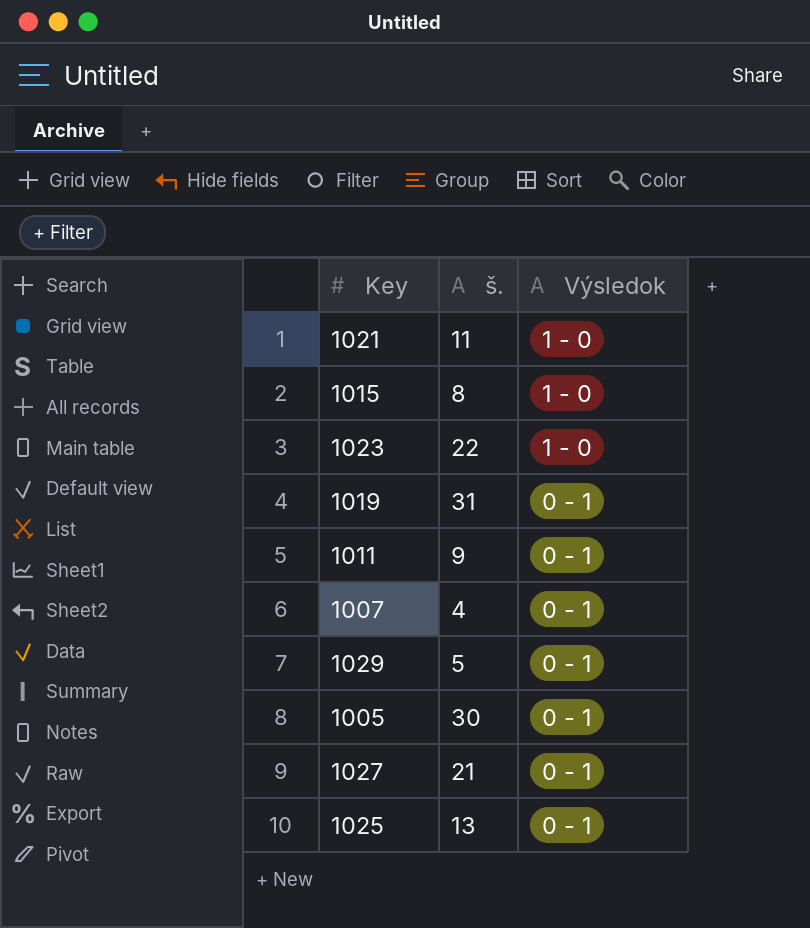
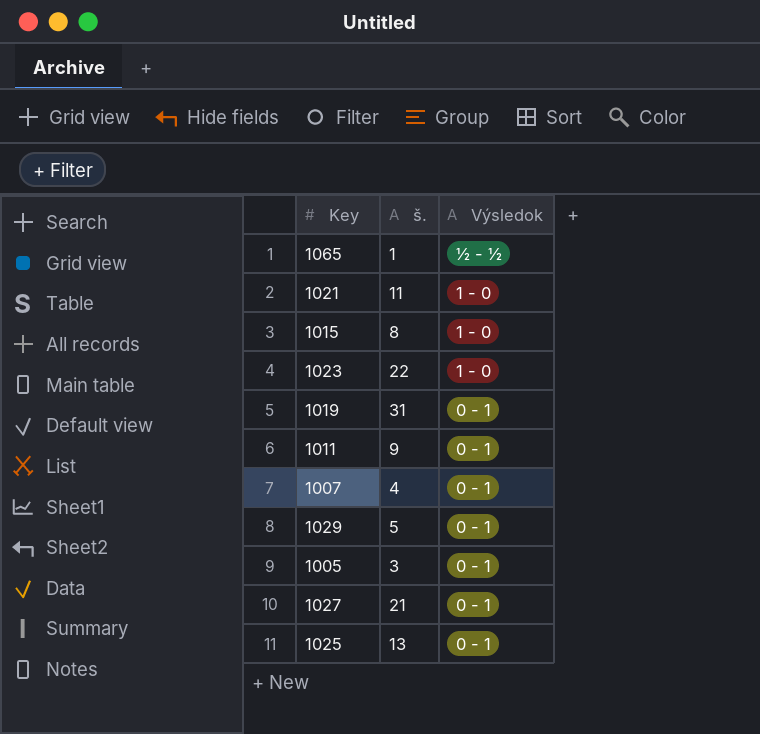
row 1065: none -> 1 | ½ - ½
1005 | š.: 30 -> 3

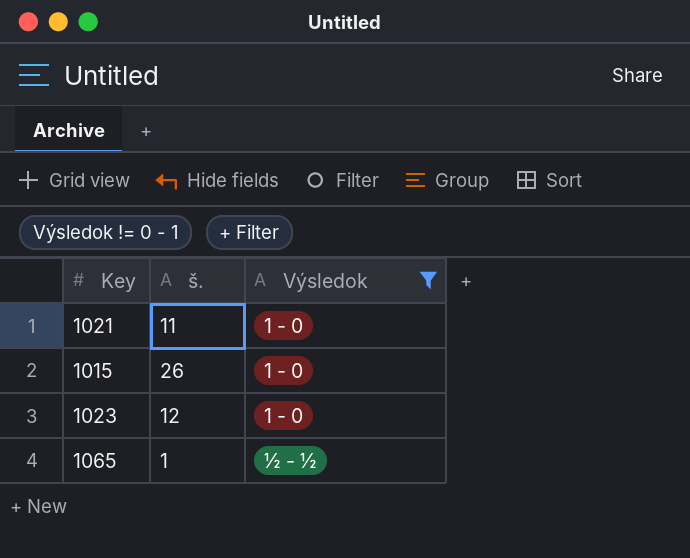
filter: none -> Výsledok != 0 - 1
row order: Výsledok descending -> Výsledok ascending
1015 | š.: 8 -> 26
1023 | š.: 22 -> 12

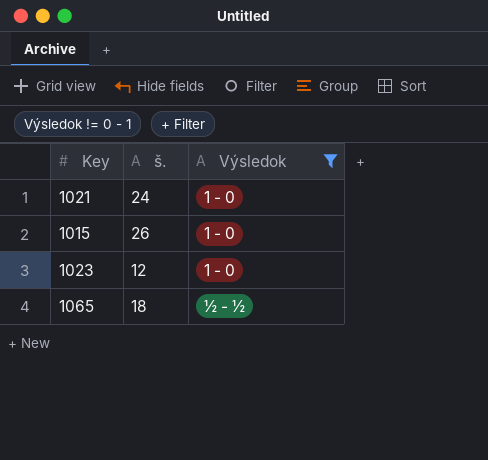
1021 | š.: 11 -> 24
1065 | š.: 1 -> 18

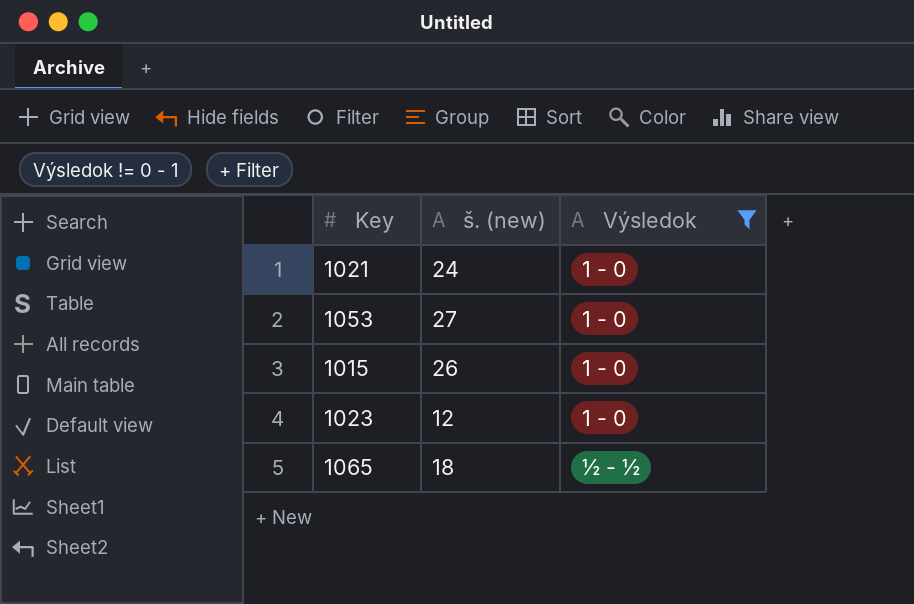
column name: š. -> š. (new)
row 1053: none -> 27 | 1 - 0

